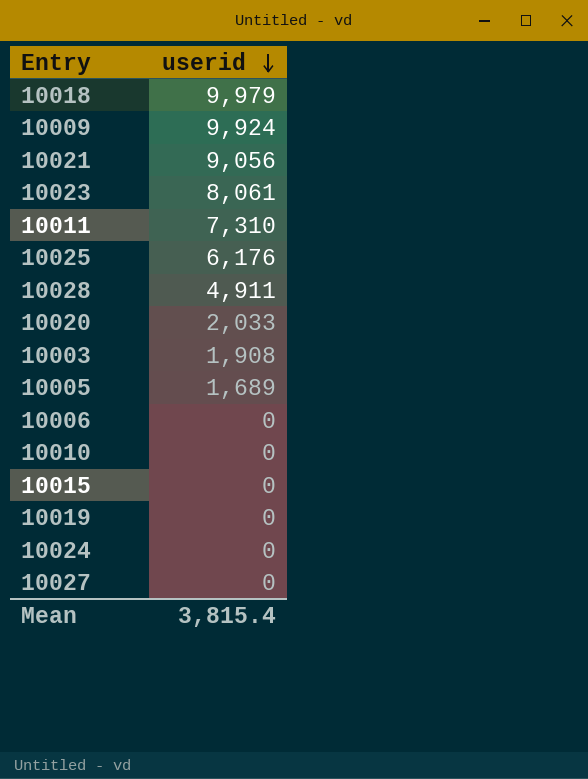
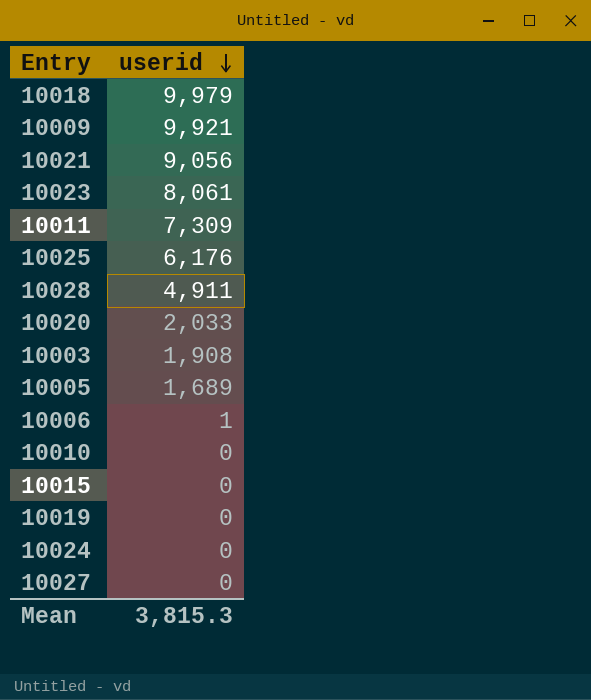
10009 | userid: 9,924 -> 9,921
10011 | userid: 7,310 -> 7,309
10006 | userid: 0 -> 1
Mean | userid: 3,815.4 -> 3,815.3

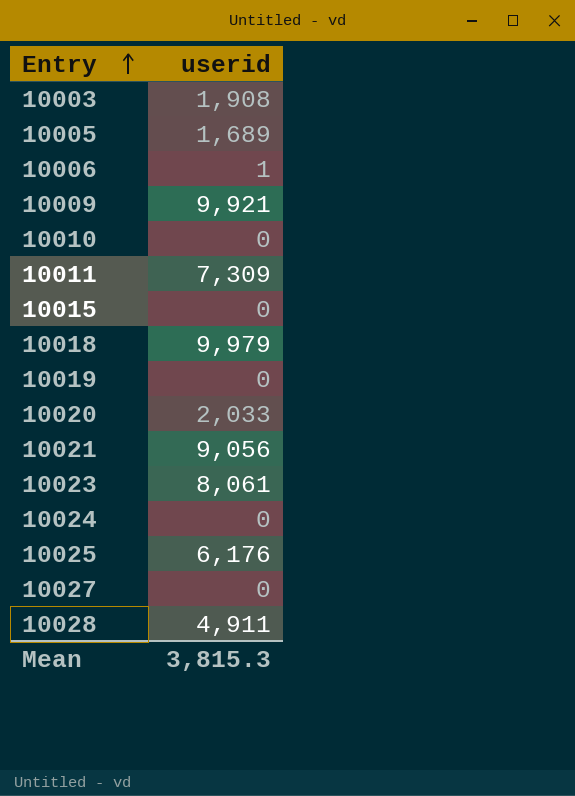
row order: userid descending -> Entry ascending

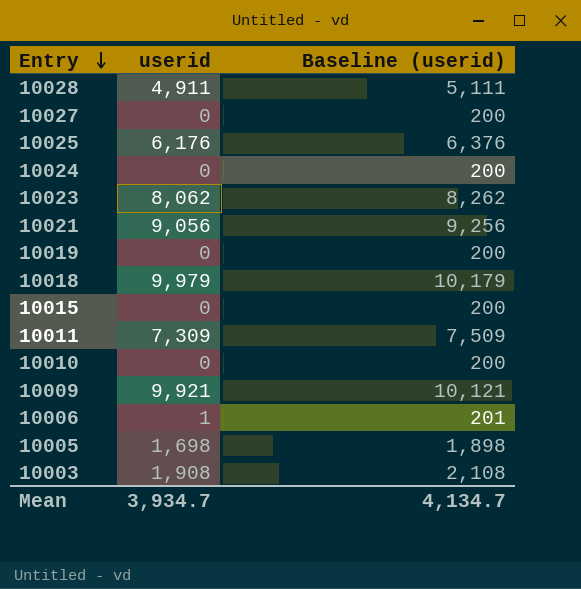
row order: Entry ascending -> Entry descending
column Baseline (userid) | formula: none -> [userid] + 200
row 10020: 2,033 -> none
10023 | userid: 8,061 -> 8,062
10005 | userid: 1,689 -> 1,698
Mean | userid: 3,815.3 -> 3,934.7

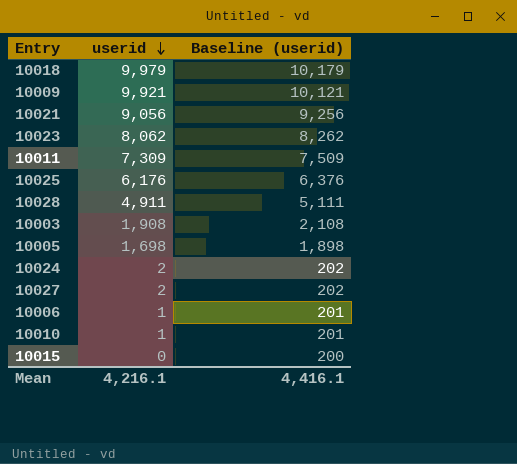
row order: Entry descending -> userid descending
row 10019: 0 | 200 -> none
10024 | userid: 0 -> 2
10024 | Baseline (userid): 200 -> 202
10027 | userid: 0 -> 2
10027 | Baseline (userid): 200 -> 202
10010 | userid: 0 -> 1
10010 | Baseline (userid): 200 -> 201
Mean | userid: 3,934.7 -> 4,216.1
Mean | Baseline (userid): 4,134.7 -> 4,416.1

